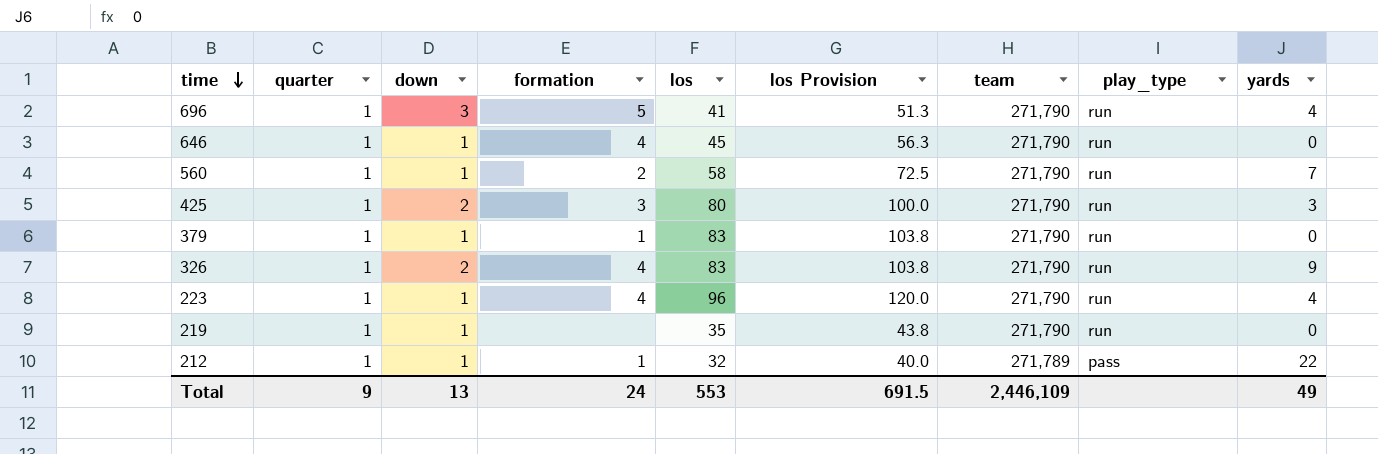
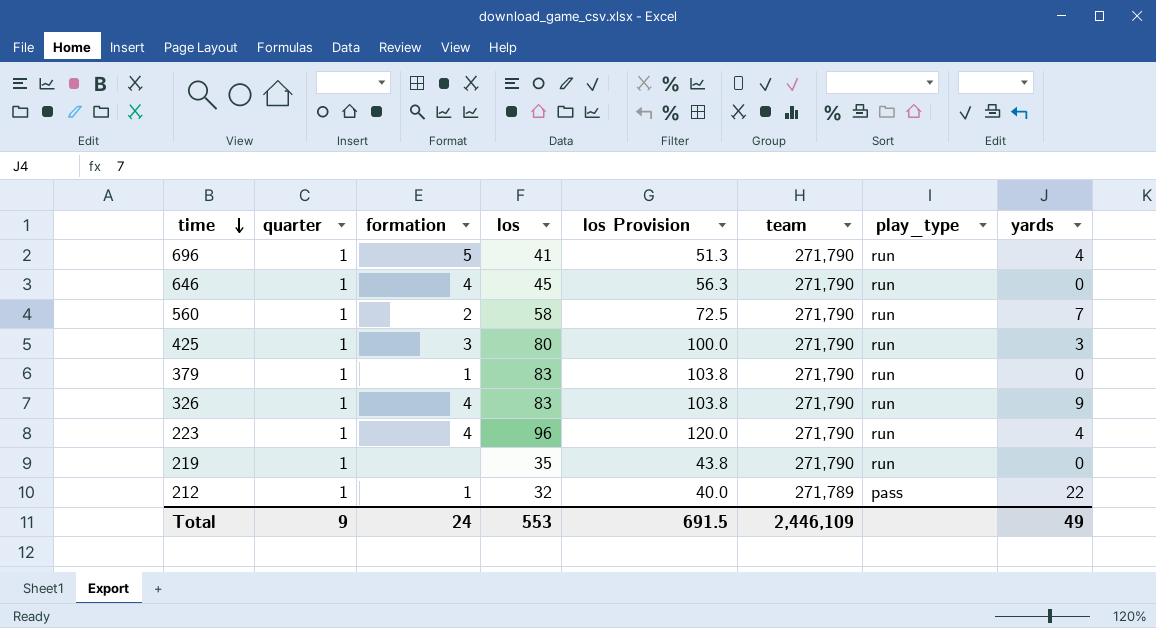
column down | position: 3 -> none

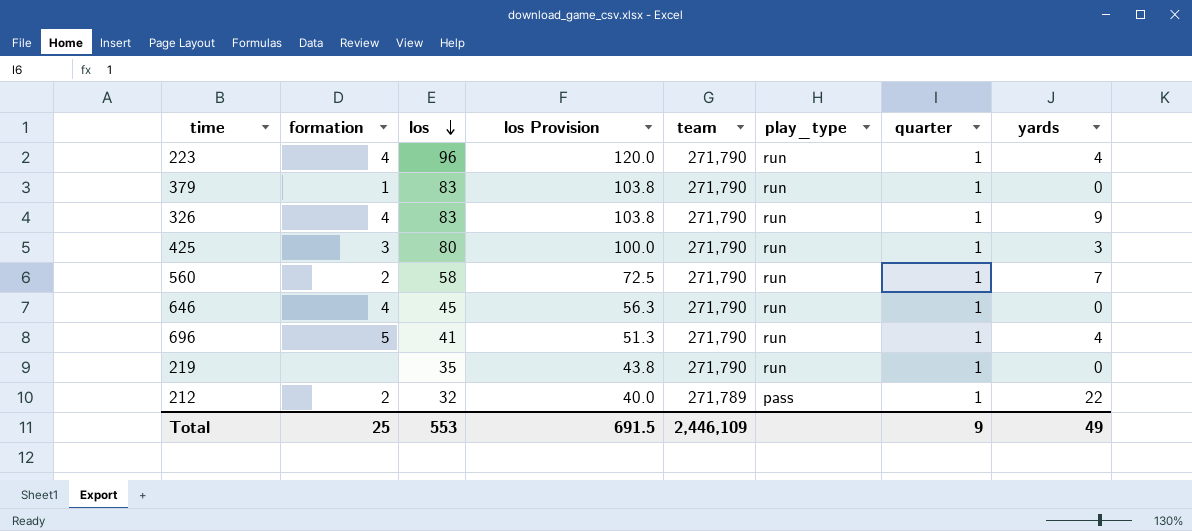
row order: time descending -> los descending
column quarter | position: 2 -> 7
212 | formation: 1 -> 2
Total | formation: 24 -> 25

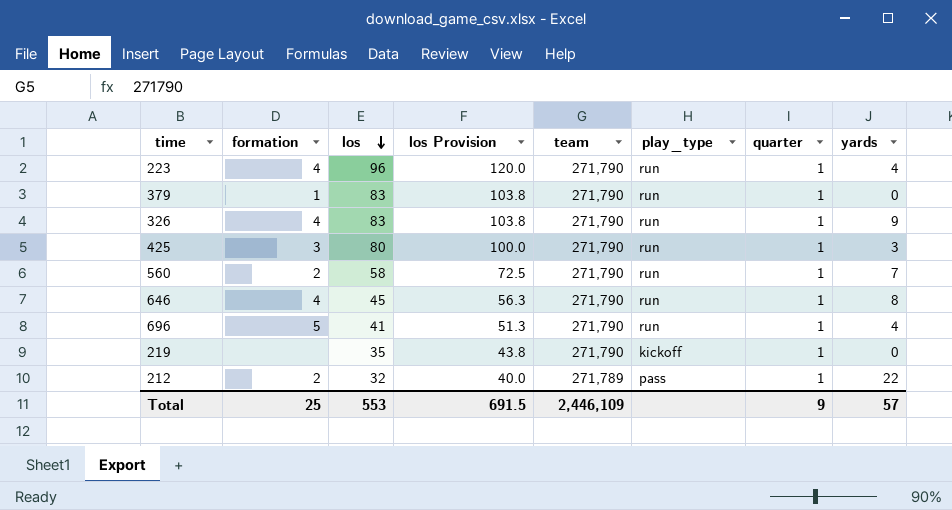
646 | yards: 0 -> 8
219 | play_type: run -> kickoff
Total | yards: 49 -> 57

